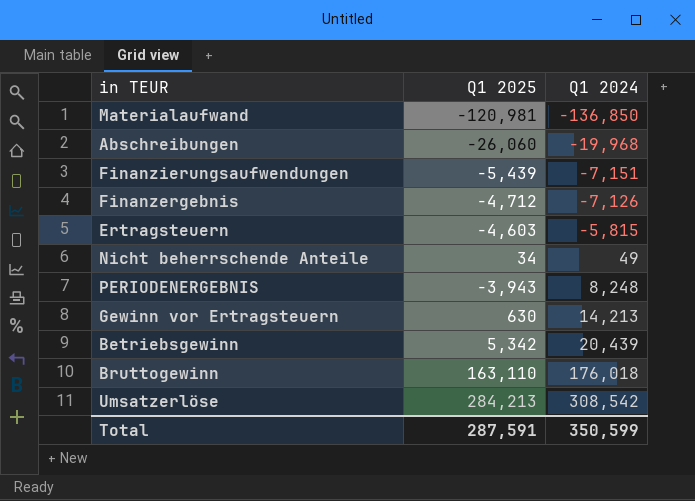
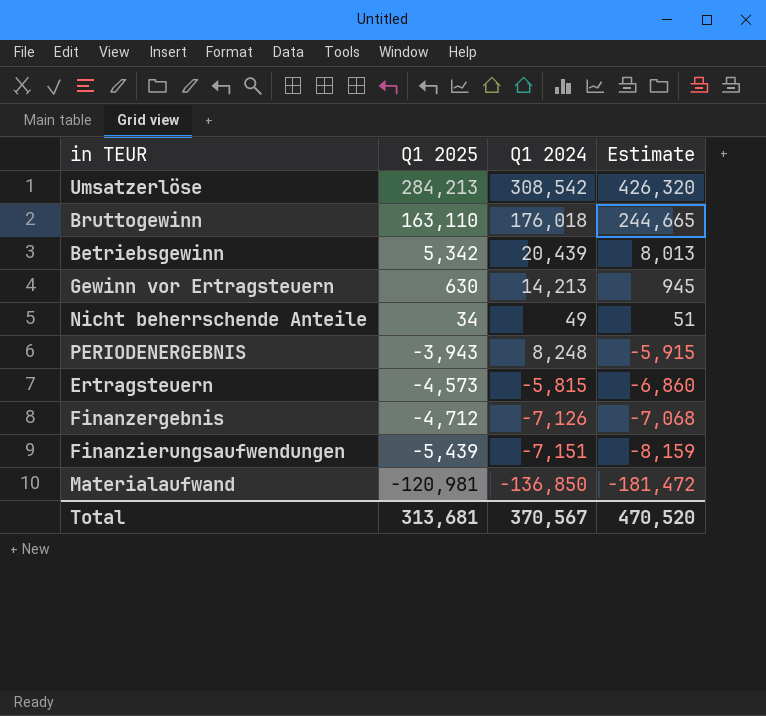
row order: Q1 2024 ascending -> Q1 2025 descending
column Estimate | formula: none -> [Q1 2025] * 1.5
row Abschreibungen: -26,060 | -19,968 -> none
Ertragsteuern | Q1 2025: -4,603 -> -4,573
Total | Q1 2025: 287,591 -> 313,681
Total | Q1 2024: 350,599 -> 370,567

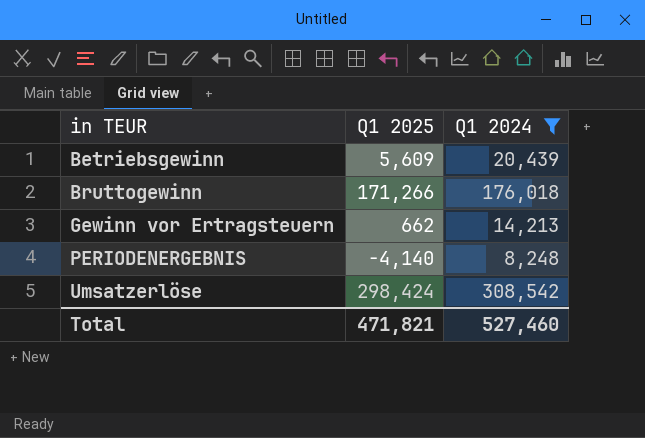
filter: none -> Q1 2024 >= 8,248
row order: Q1 2025 descending -> in TEUR ascending
column Estimate | formula: [Q1 2025] * 1.5 -> none
Betriebsgewinn | Q1 2025: 5,342 -> 5,609
Bruttogewinn | Q1 2025: 163,110 -> 171,266
Gewinn vor Ertragsteuern | Q1 2025: 630 -> 662
PERIODENERGEBNIS | Q1 2025: -3,943 -> -4,140
Umsatzerlöse | Q1 2025: 284,213 -> 298,424
Total | Q1 2025: 313,681 -> 471,821
Total | Q1 2024: 370,567 -> 527,460

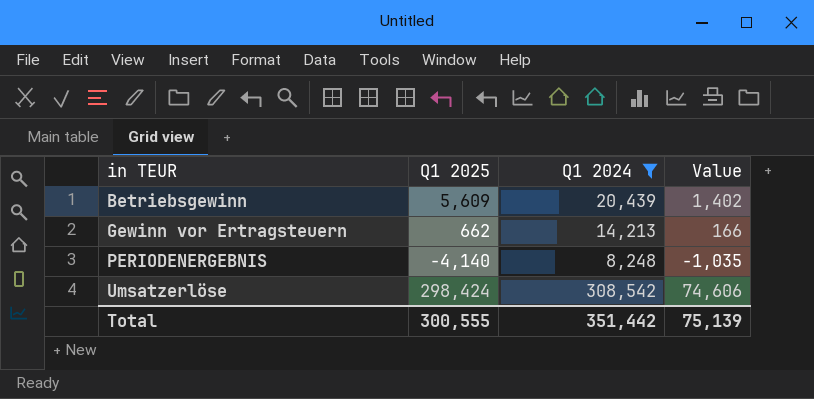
column Value | formula: none -> [Q1 2025] * 0.25
row Bruttogewinn: 171,266 | 176,018 -> none
Total | Q1 2025: 471,821 -> 300,555
Total | Q1 2024: 527,460 -> 351,442

